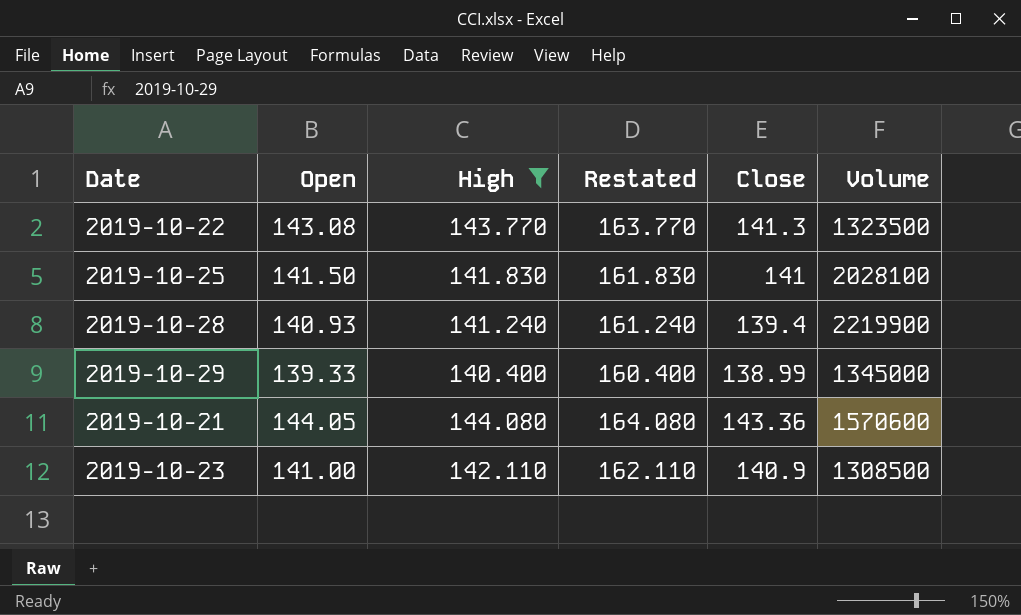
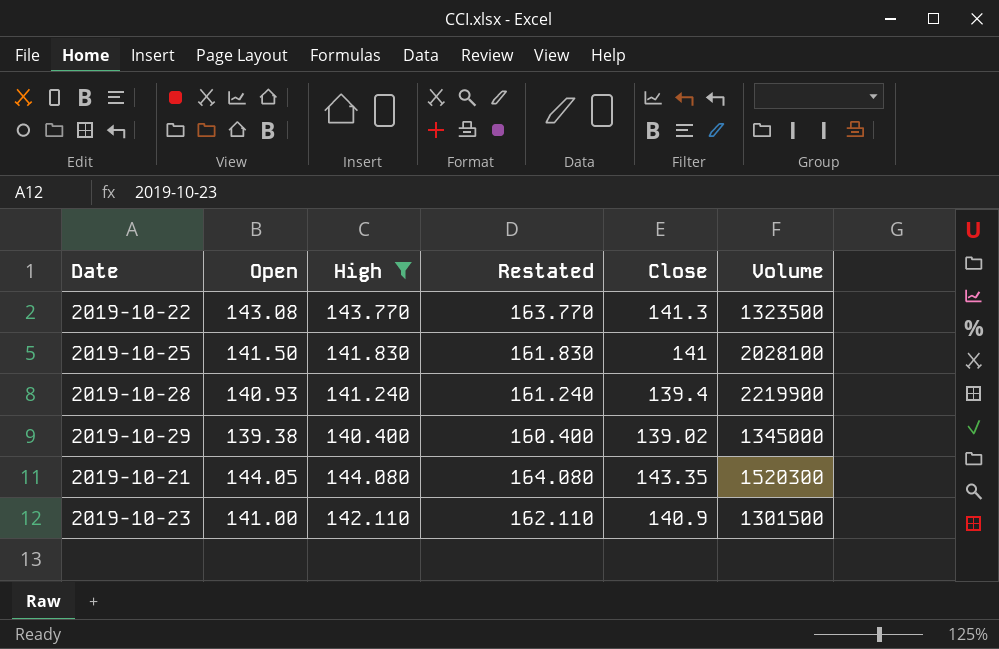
2019-10-29 | Open: 139.33 -> 139.38
2019-10-29 | Close: 138.99 -> 139.02
2019-10-21 | Close: 143.36 -> 143.35
2019-10-21 | Volume: 1570600 -> 1520300
2019-10-23 | Volume: 1308500 -> 1301500

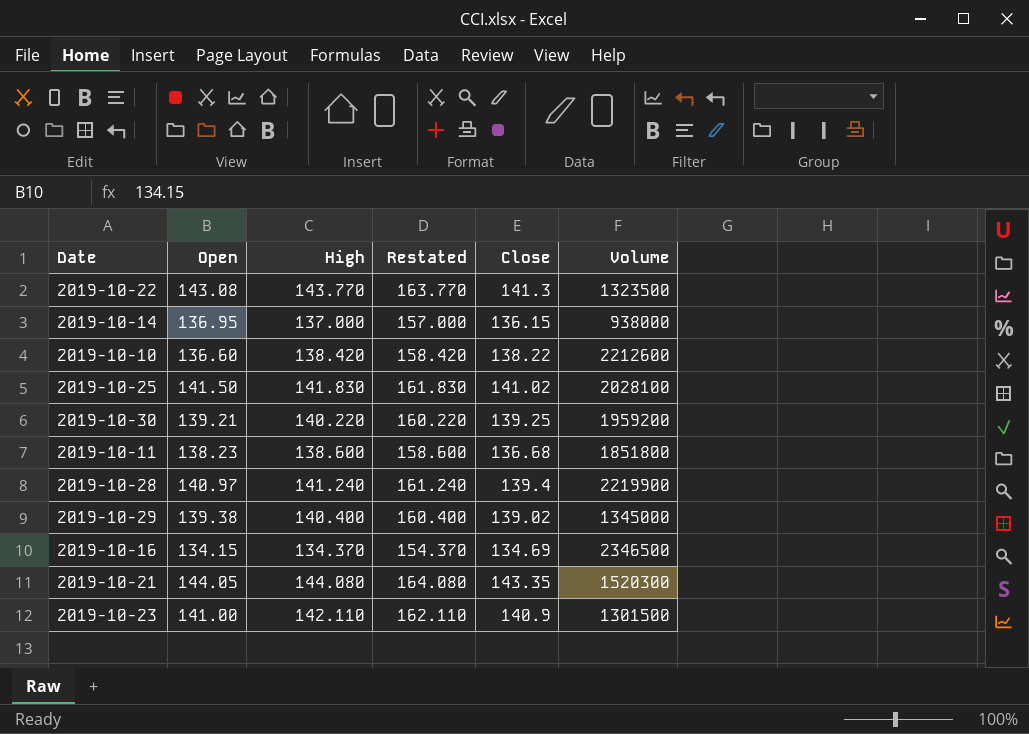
filter: High >= 140.400 -> none
2019-10-25 | Close: 141 -> 141.02
2019-10-28 | Open: 140.93 -> 140.97

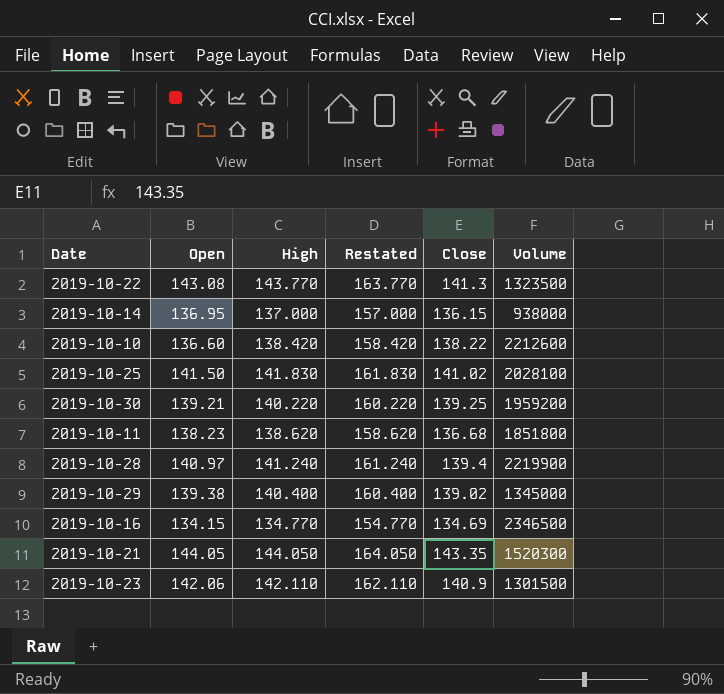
2019-10-11 | High: 138.600 -> 138.620
2019-10-11 | Restated: 158.600 -> 158.620
2019-10-16 | High: 134.370 -> 134.770
2019-10-16 | Restated: 154.370 -> 154.770
2019-10-21 | High: 144.080 -> 144.050
2019-10-21 | Restated: 164.080 -> 164.050
2019-10-23 | Open: 141.00 -> 142.06

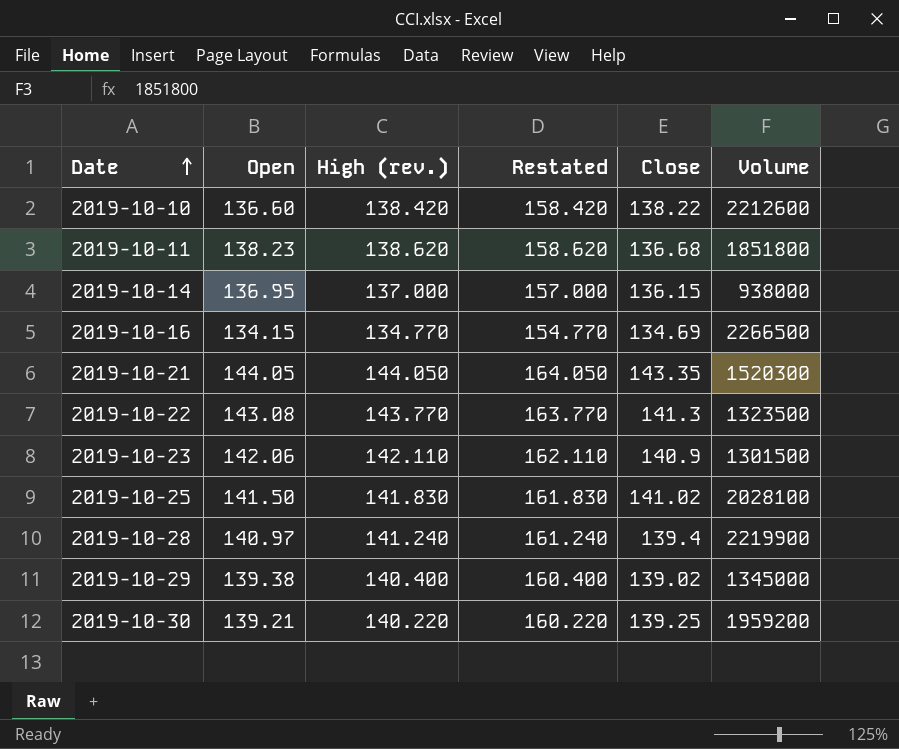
row order: none -> Date ascending
column name: High -> High (rev.)
2019-10-16 | Volume: 2346500 -> 2266500

